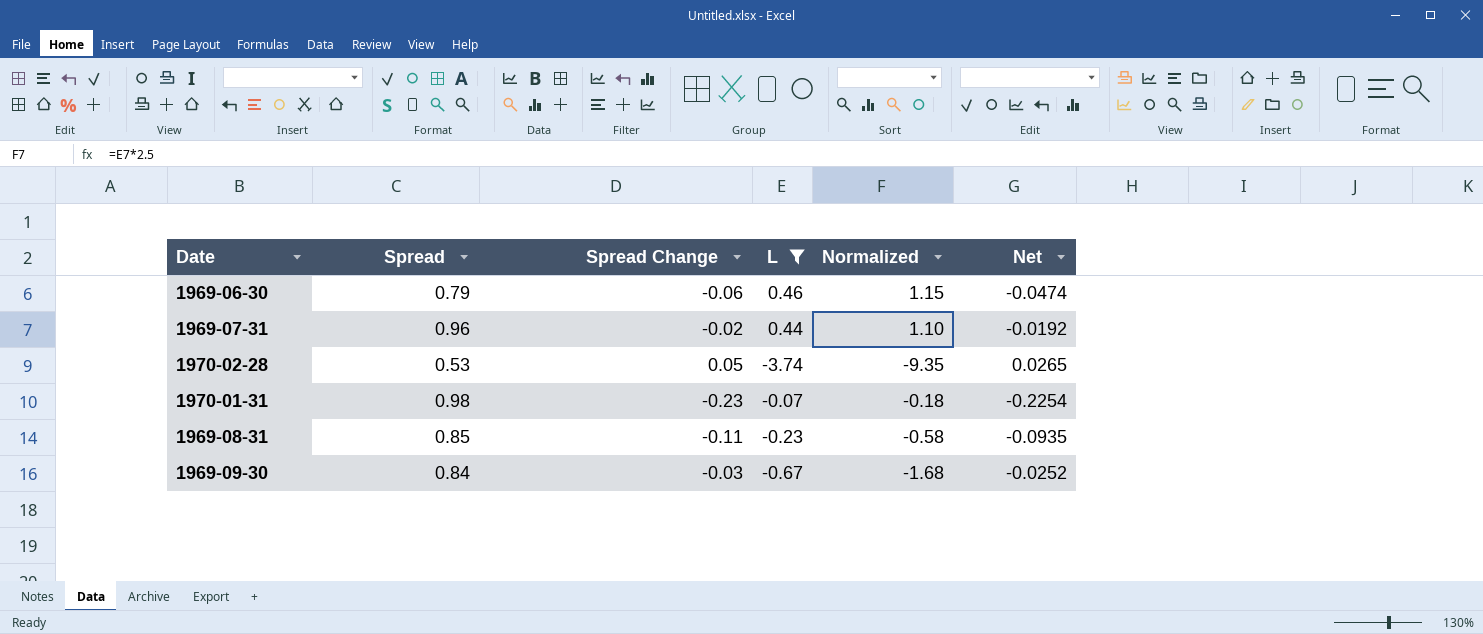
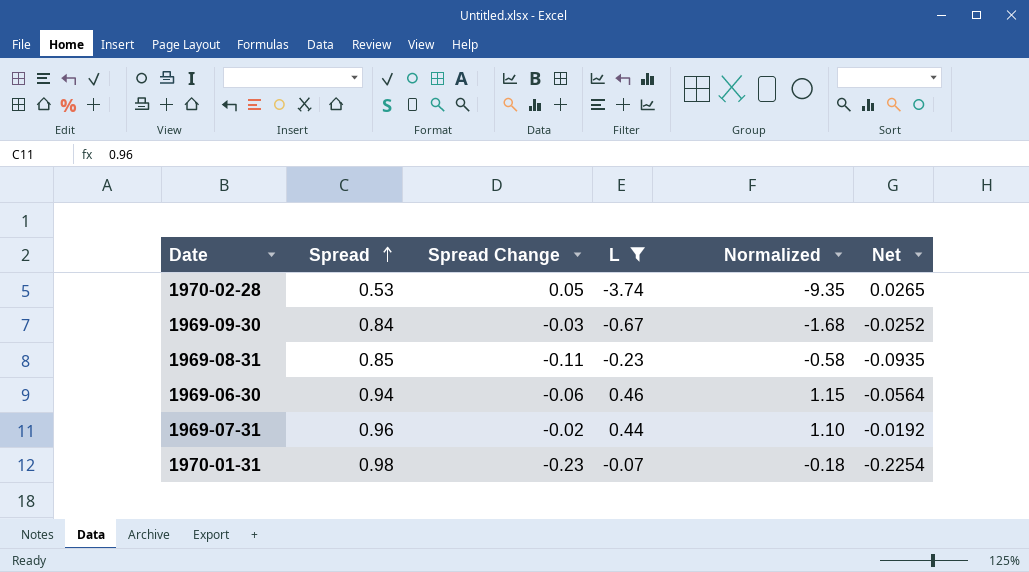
row order: none -> Spread ascending
1969-06-30 | Spread: 0.79 -> 0.94
1969-06-30 | Net: -0.0474 -> -0.0564

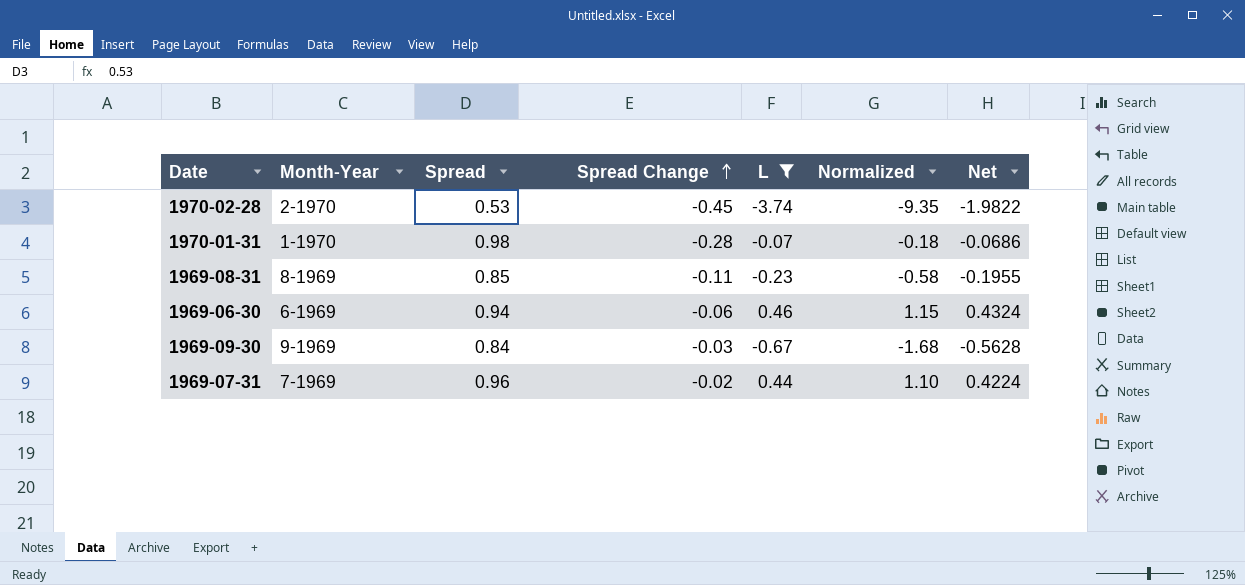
row order: Spread ascending -> Spread Change ascending
column Month-Year | position: none -> 2
column Net | formula: [Spread] * [Spread Change] -> [Spread] * [L]
1970-02-28 | Spread Change: 0.05 -> -0.45
1970-01-31 | Spread Change: -0.23 -> -0.28

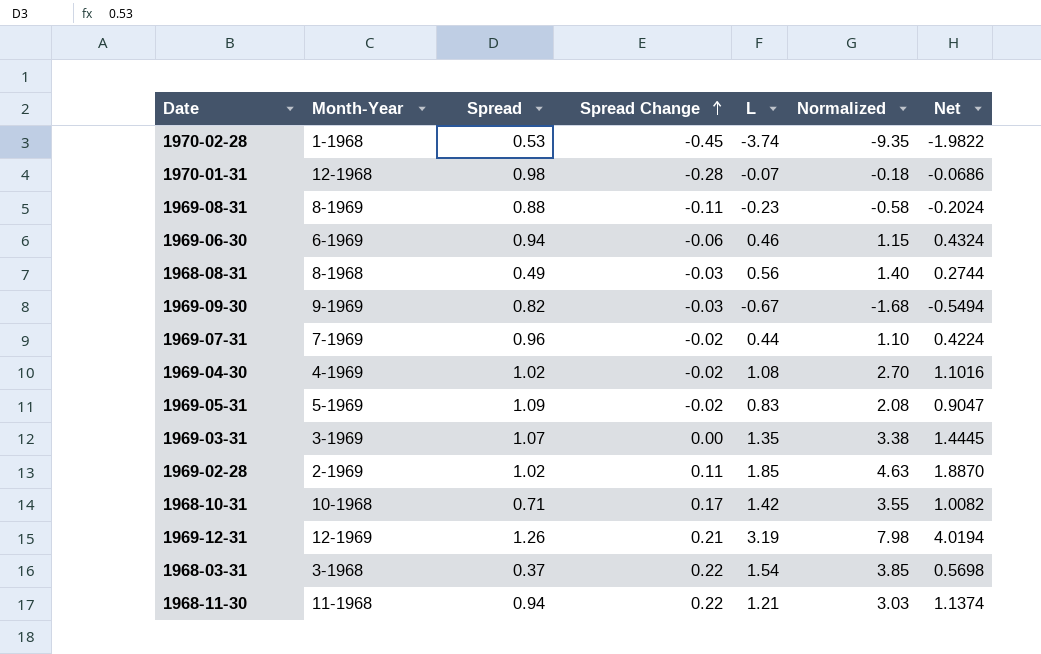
filter: L <= 0.46 -> none
1970-02-28 | Month-Year: 2-1970 -> 1-1968
1970-01-31 | Month-Year: 1-1970 -> 12-1968
1969-08-31 | Spread: 0.85 -> 0.88
1969-08-31 | Net: -0.1955 -> -0.2024
1969-09-30 | Spread: 0.84 -> 0.82
1969-09-30 | Net: -0.5628 -> -0.5494

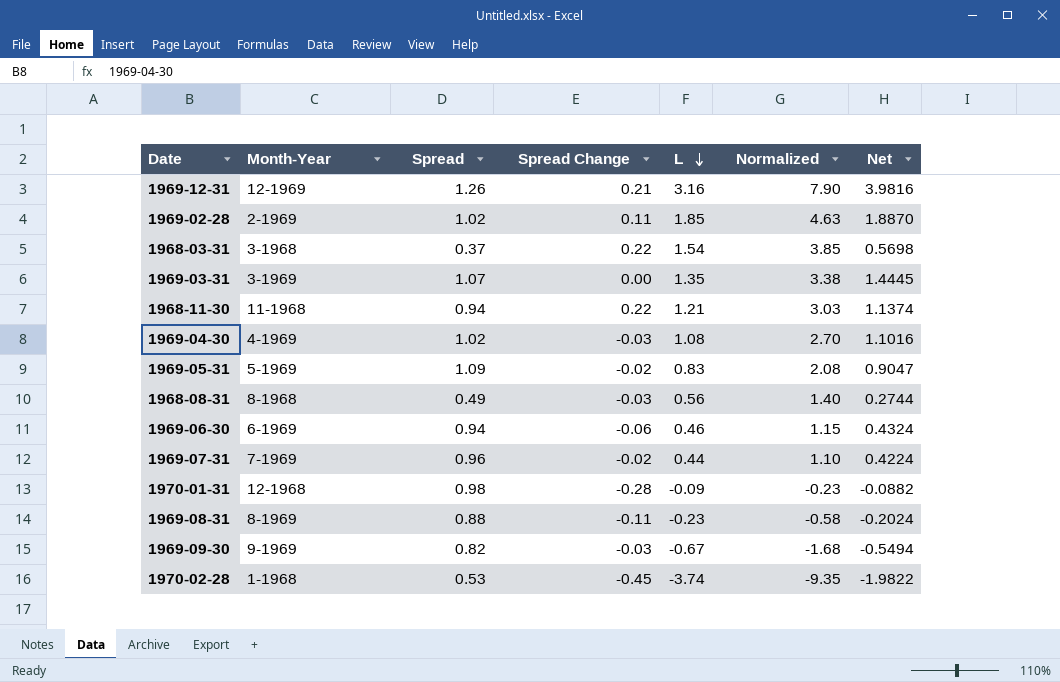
row order: Spread Change ascending -> L descending
row 1968-10-31: 10-1968 | 0.71 | 0.17 | 1.42 | 3.55 | 1.0082 -> none
1969-12-31 | L: 3.19 -> 3.16
1969-12-31 | Normalized: 7.98 -> 7.90
1969-12-31 | Net: 4.0194 -> 3.9816
1969-04-30 | Spread Change: -0.02 -> -0.03
1970-01-31 | L: -0.07 -> -0.09
1970-01-31 | Normalized: -0.18 -> -0.23
1970-01-31 | Net: -0.0686 -> -0.0882

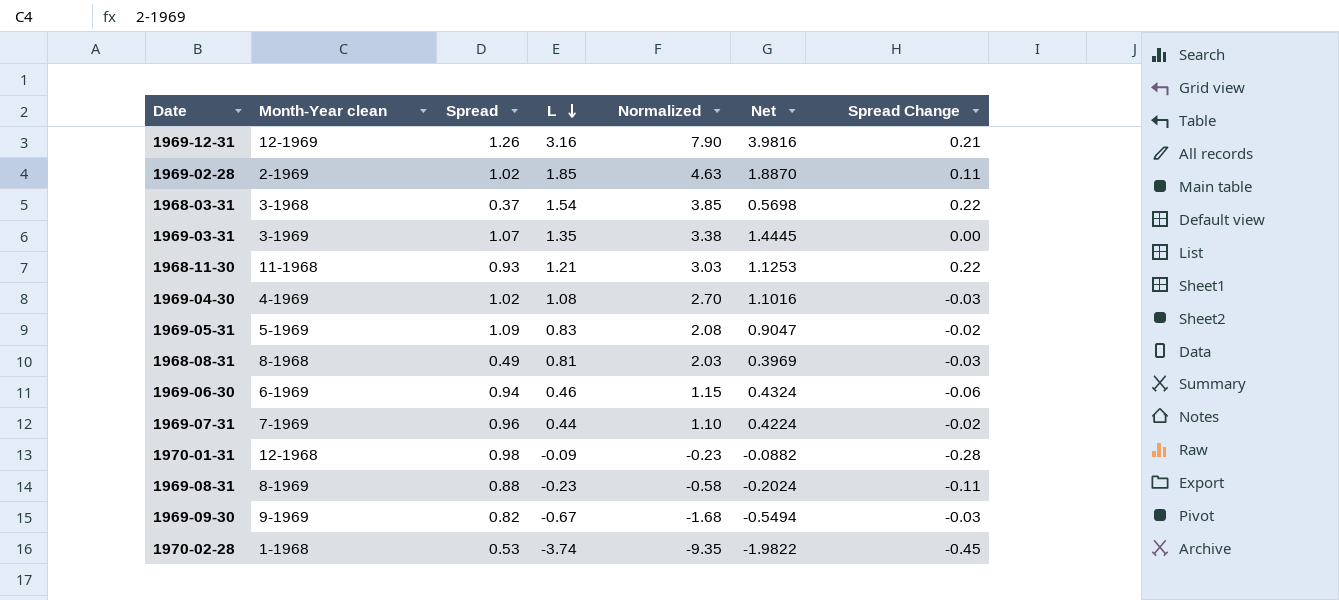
column name: Month-Year -> Month-Year clean
column Spread Change | position: 4 -> 7
1968-11-30 | Spread: 0.94 -> 0.93
1968-11-30 | Net: 1.1374 -> 1.1253
1968-08-31 | L: 0.56 -> 0.81
1968-08-31 | Normalized: 1.40 -> 2.03
1968-08-31 | Net: 0.2744 -> 0.3969

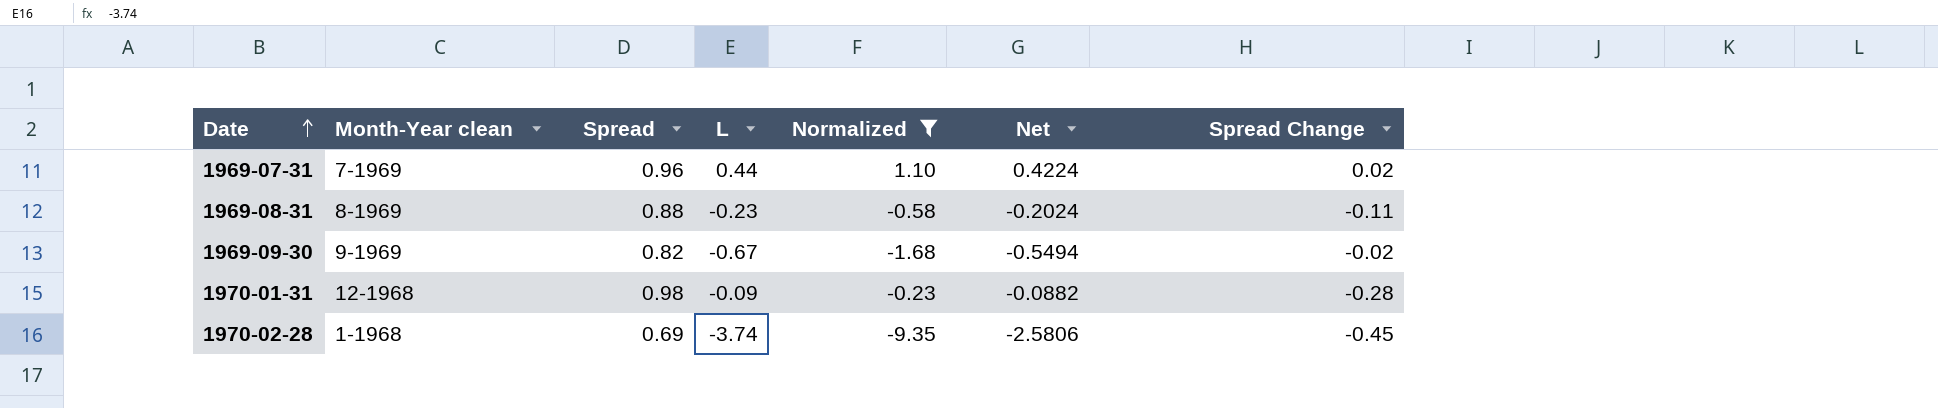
filter: none -> Normalized <= 1.10
row order: L descending -> Date ascending
1969-07-31 | Spread Change: -0.02 -> 0.02
1969-09-30 | Spread Change: -0.03 -> -0.02
1970-02-28 | Spread: 0.53 -> 0.69
1970-02-28 | Net: -1.9822 -> -2.5806

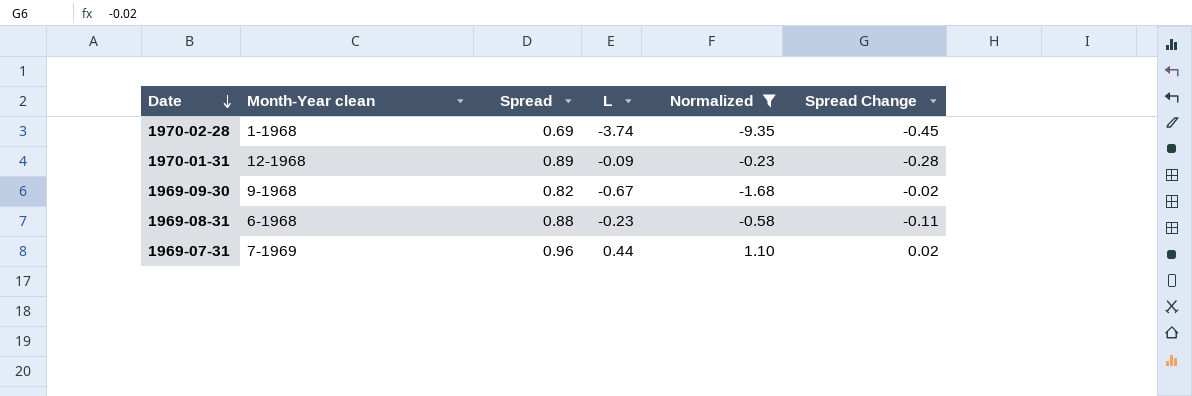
row order: Date ascending -> Date descending
column Net | formula: [Spread] * [L] -> none
1970-01-31 | Spread: 0.98 -> 0.89
1969-09-30 | Month-Year clean: 9-1969 -> 9-1968
1969-08-31 | Month-Year clean: 8-1969 -> 6-1968

